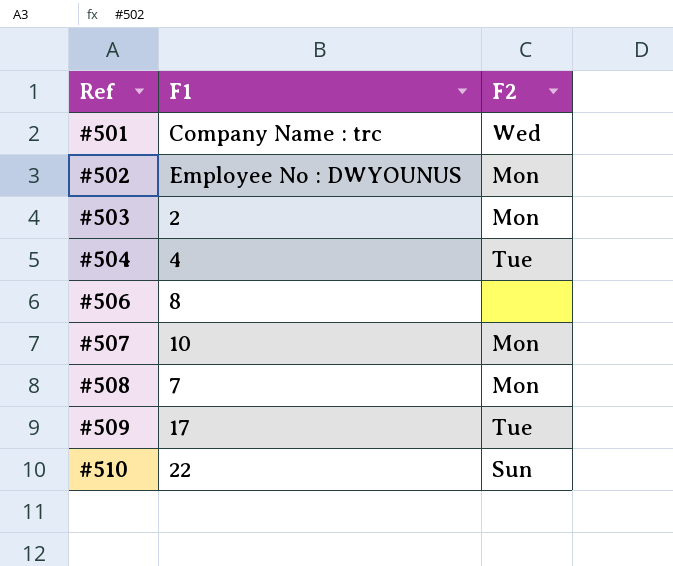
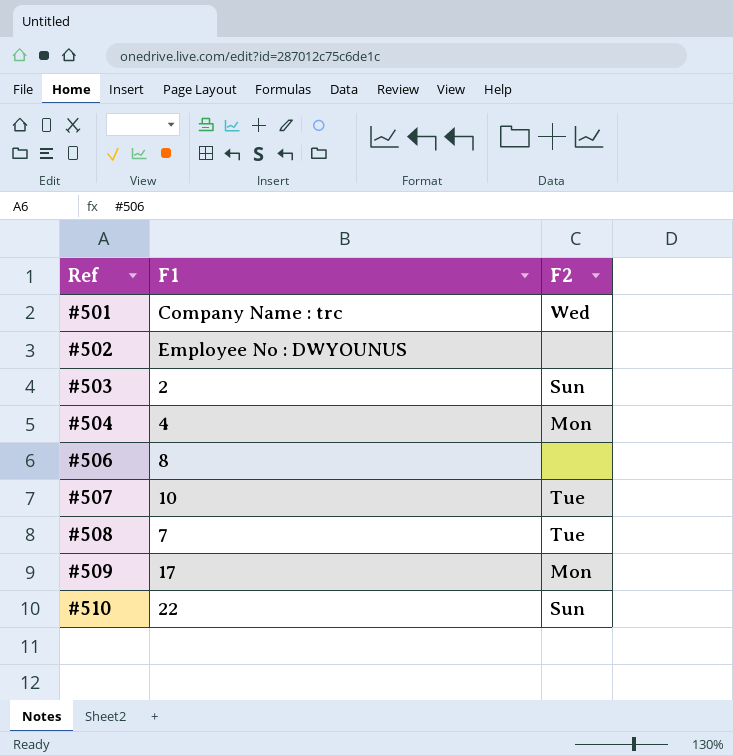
#502 | F2: Mon -> none
#503 | F2: Mon -> Sun
#504 | F2: Tue -> Mon
#507 | F2: Mon -> Tue
#508 | F2: Mon -> Tue
#509 | F2: Tue -> Mon

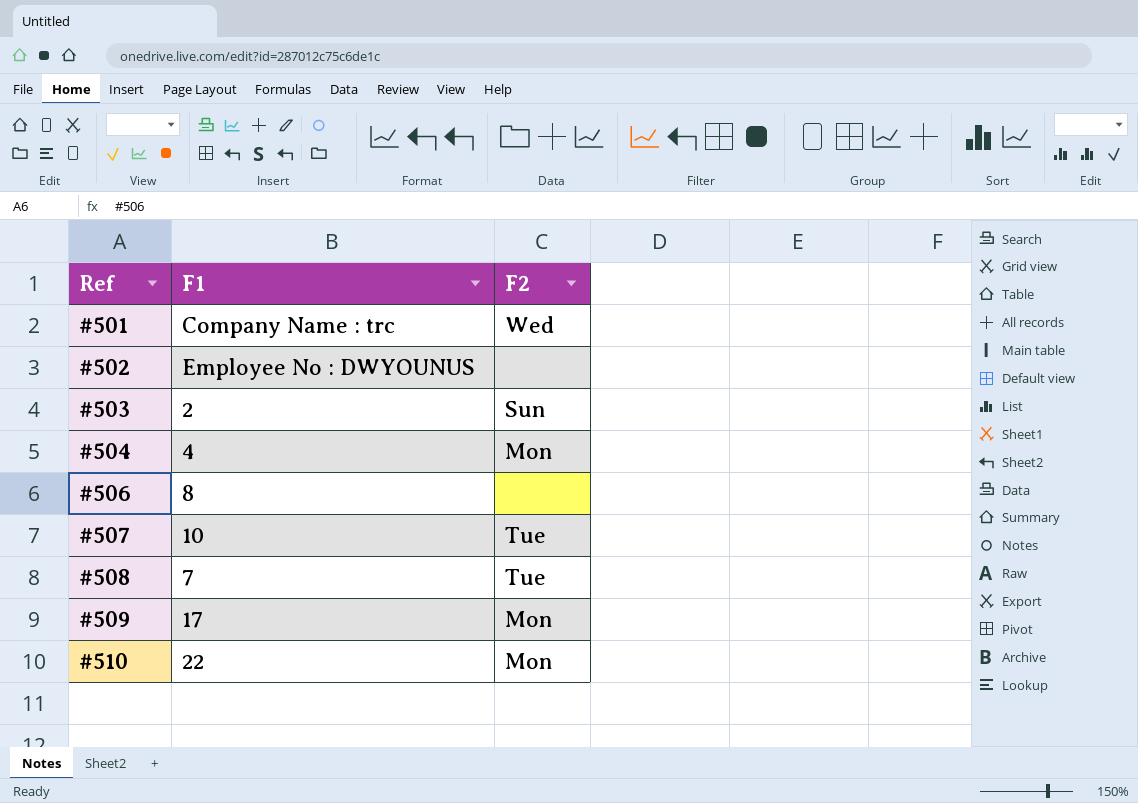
#510 | F2: Sun -> Mon

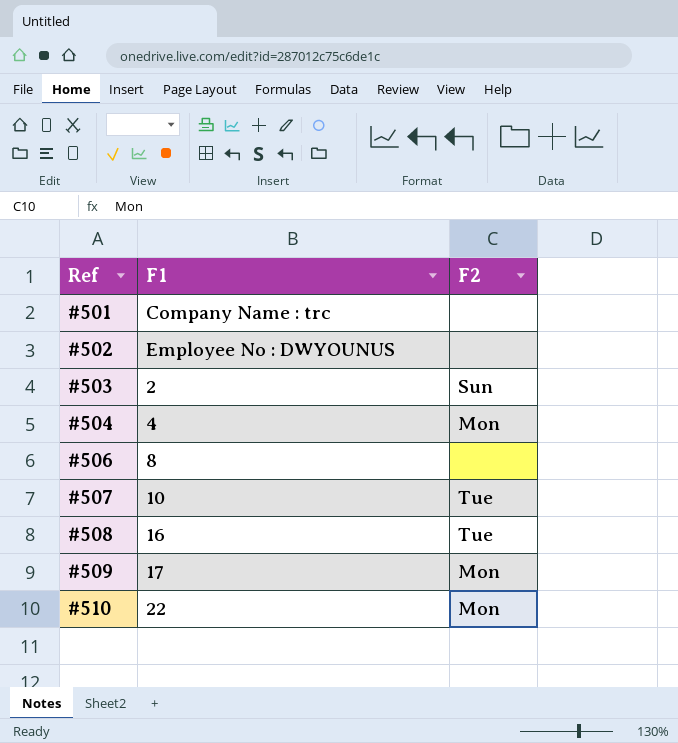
#501 | F2: Wed -> none
#508 | F1: 7 -> 16

